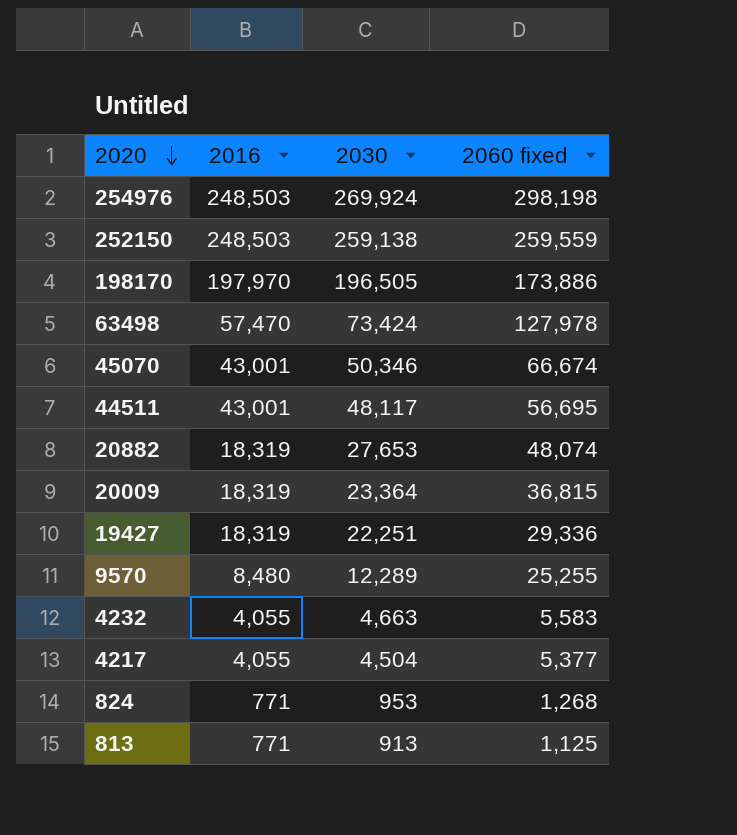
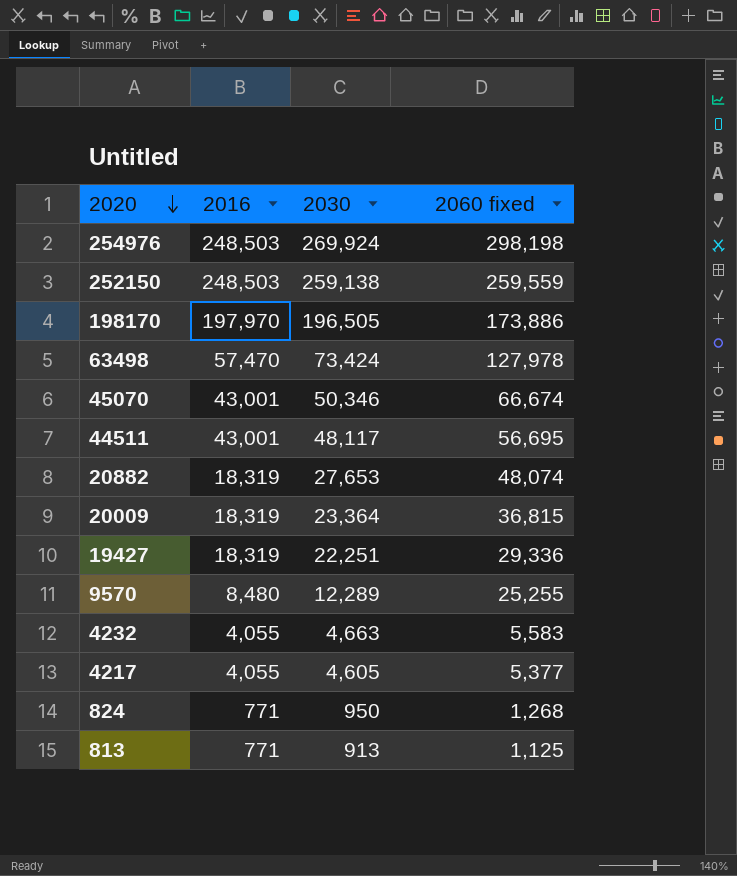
4217 | 2030: 4,504 -> 4,605
824 | 2030: 953 -> 950

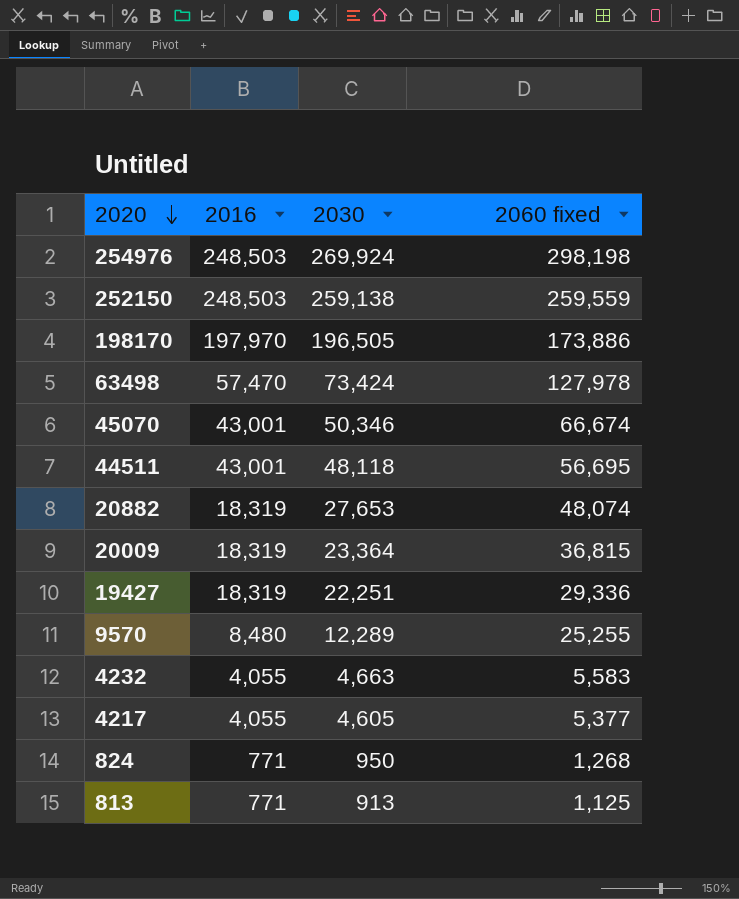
44511 | 2030: 48,117 -> 48,118

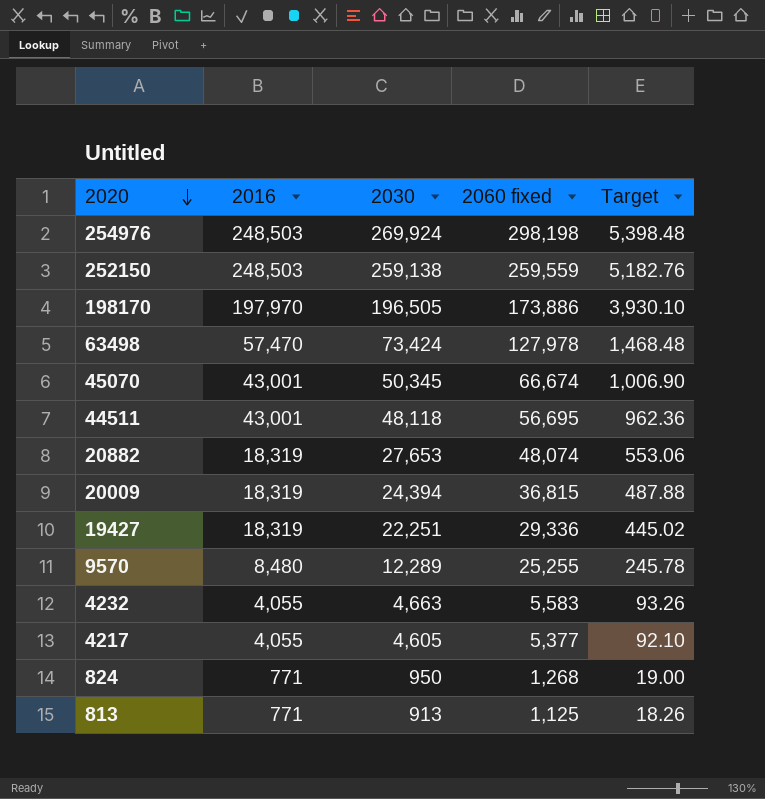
column Target | formula: none -> [2030] * 0.02
45070 | 2030: 50,346 -> 50,345
20009 | 2030: 23,364 -> 24,394

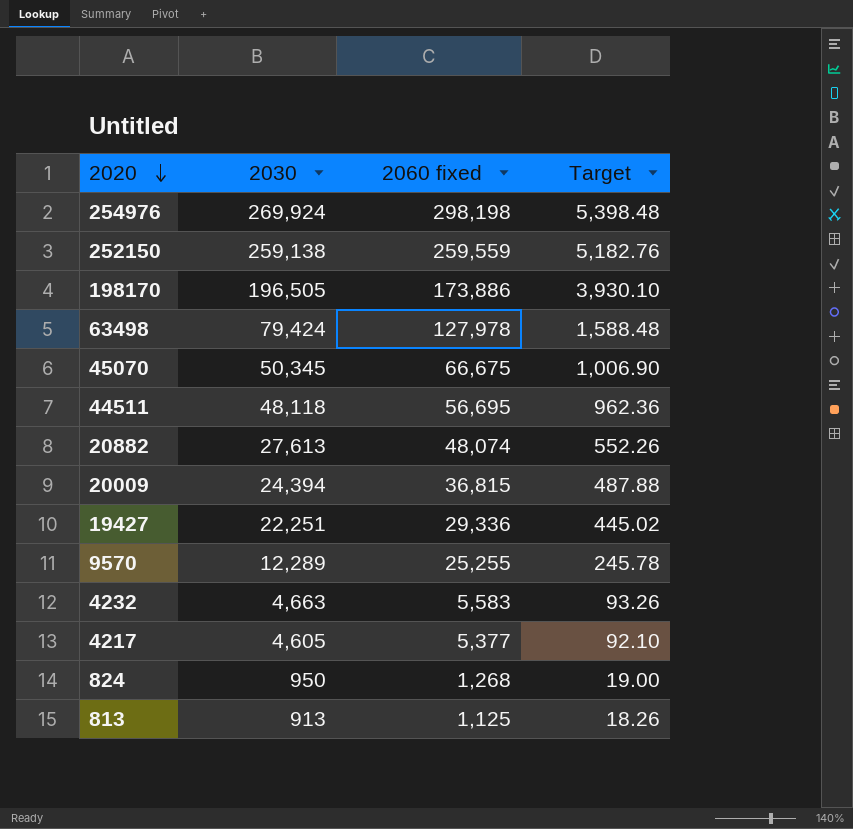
column 2016 | position: 2 -> none
63498 | 2030: 73,424 -> 79,424
63498 | Target: 1,468.48 -> 1,588.48
45070 | 2060 fixed: 66,674 -> 66,675
20882 | 2030: 27,653 -> 27,613
20882 | Target: 553.06 -> 552.26

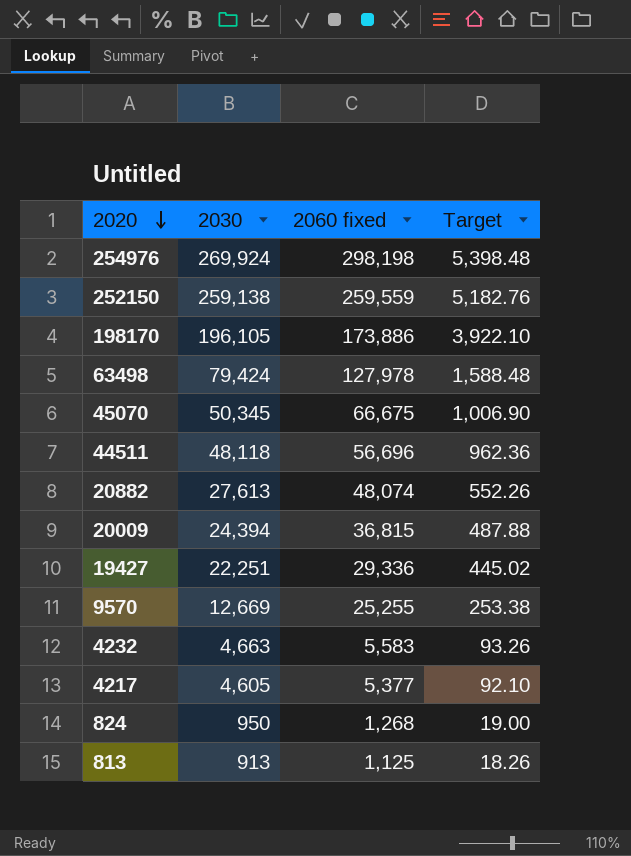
198170 | 2030: 196,505 -> 196,105
198170 | Target: 3,930.10 -> 3,922.10
44511 | 2060 fixed: 56,695 -> 56,696
9570 | 2030: 12,289 -> 12,669
9570 | Target: 245.78 -> 253.38

